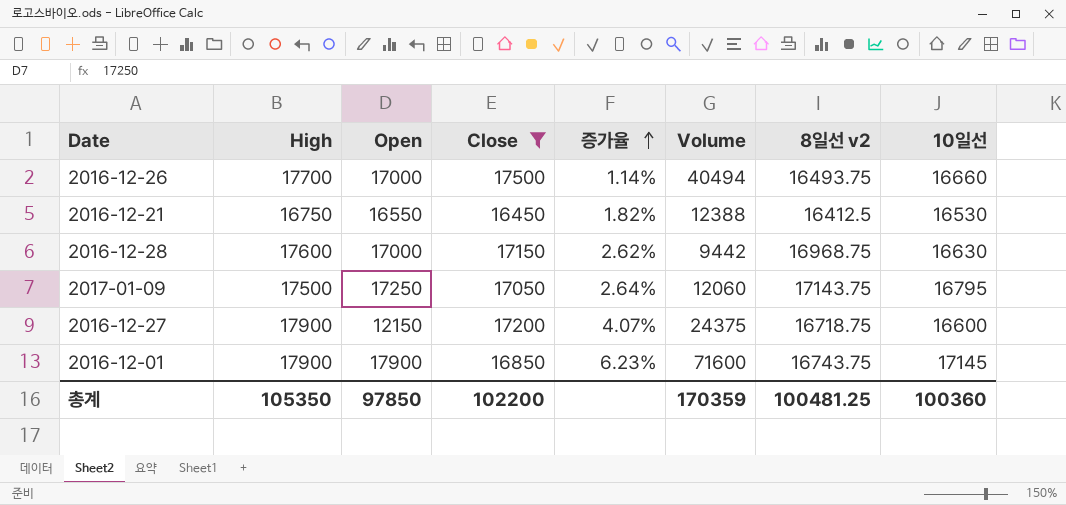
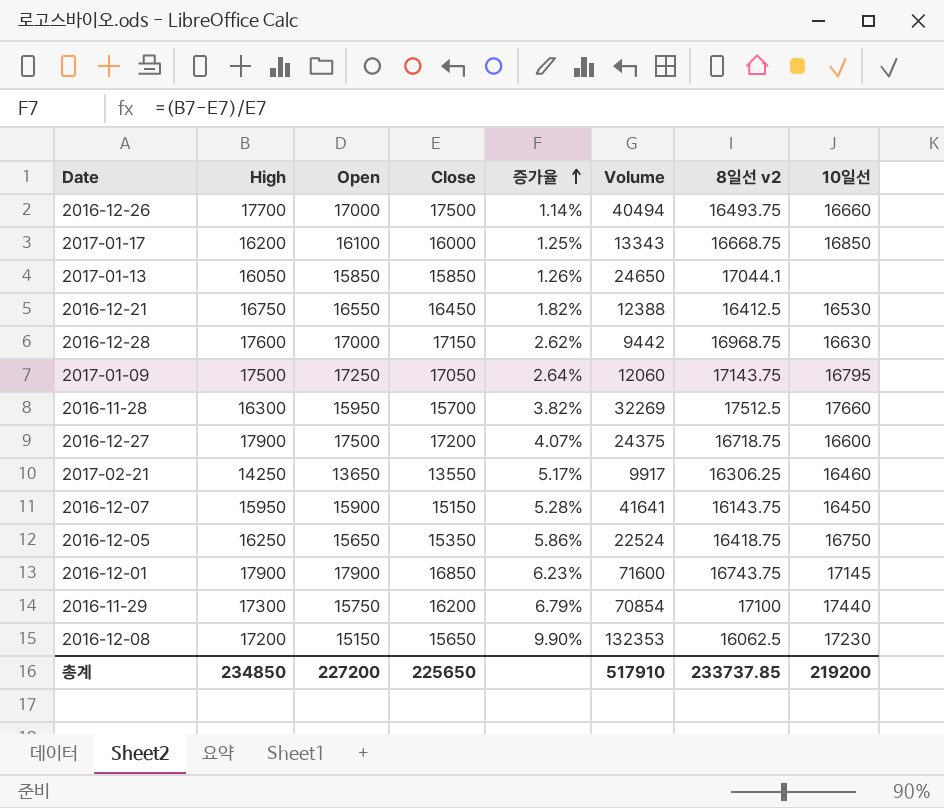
filter: Close >= 16450 -> none
2016-12-27 | Open: 12150 -> 17500
총계 | High: 105350 -> 234850
총계 | Open: 97850 -> 227200
총계 | Close: 102200 -> 225650
총계 | Volume: 170359 -> 517910
총계 | 8일선 v2: 100481.25 -> 233737.85
총계 | 10일선: 100360 -> 219200

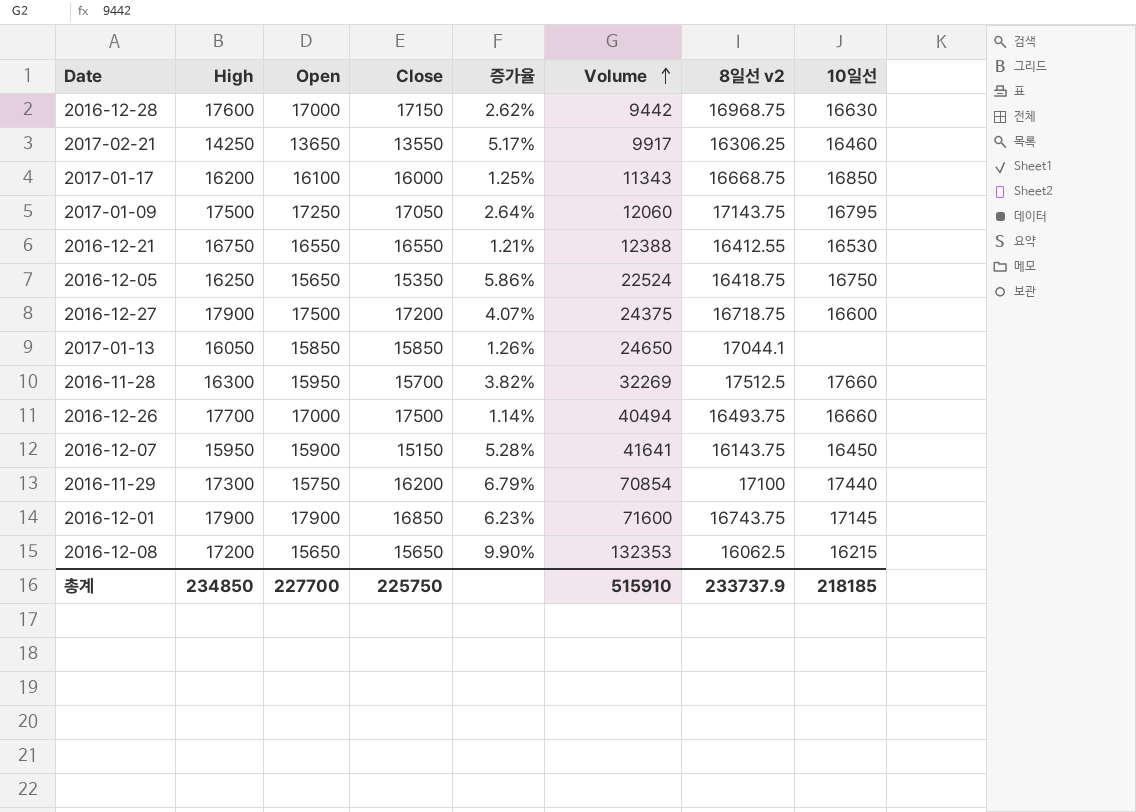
row order: 증가율 ascending -> Volume ascending
2017-01-17 | Volume: 13343 -> 11343
2016-12-21 | Close: 16450 -> 16550
2016-12-21 | 증가율: 1.82% -> 1.21%
2016-12-21 | 8일선 v2: 16412.5 -> 16412.55
2016-12-08 | Open: 15150 -> 15650
2016-12-08 | 10일선: 17230 -> 16215
총계 | Open: 227200 -> 227700
총계 | Close: 225650 -> 225750
총계 | Volume: 517910 -> 515910
총계 | 8일선 v2: 233737.85 -> 233737.9
총계 | 10일선: 219200 -> 218185

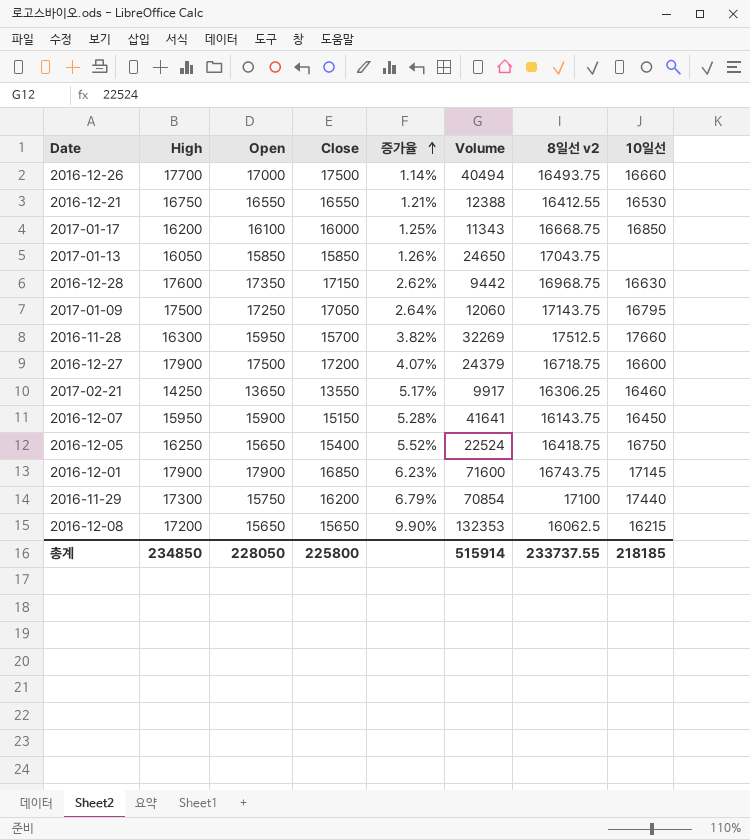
row order: Volume ascending -> 증가율 ascending
2017-01-13 | 8일선 v2: 17044.1 -> 17043.75
2016-12-28 | Open: 17000 -> 17350
2016-12-27 | Volume: 24375 -> 24379
2016-12-05 | Close: 15350 -> 15400
2016-12-05 | 증가율: 5.86% -> 5.52%
총계 | Open: 227700 -> 228050
총계 | Close: 225750 -> 225800
총계 | Volume: 515910 -> 515914
총계 | 8일선 v2: 233737.9 -> 233737.55

